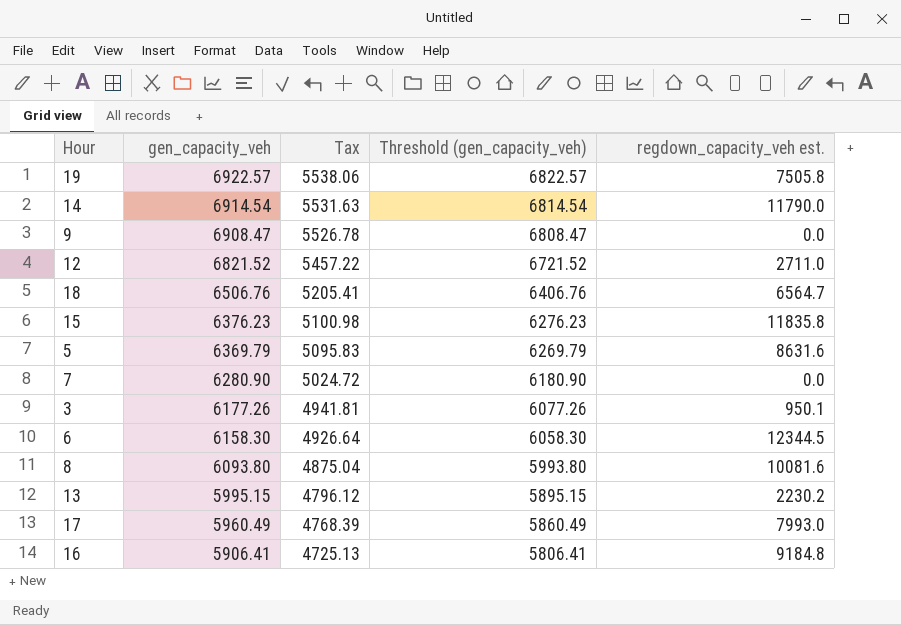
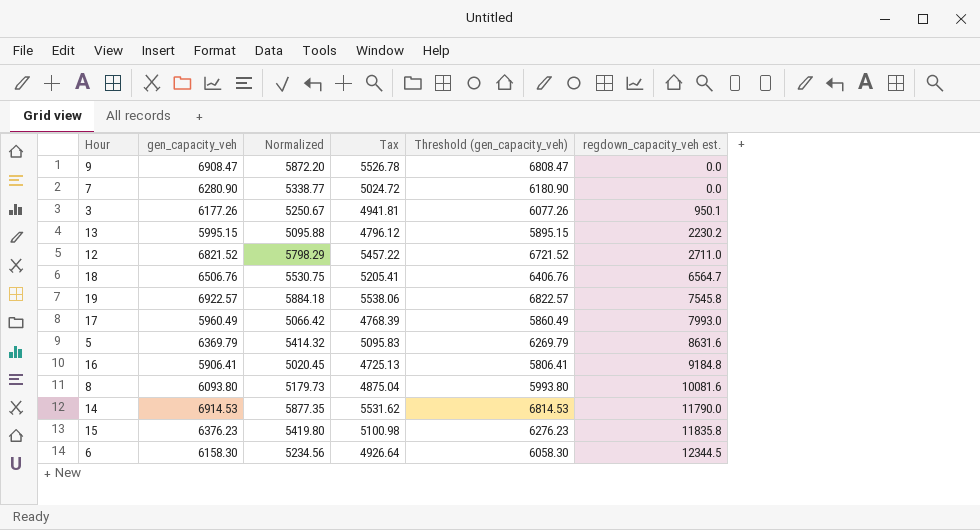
row order: gen_capacity_veh descending -> regdown_capacity_veh est. ascending
column Normalized | formula: none -> [gen_capacity_veh] * 0.85
19 | regdown_capacity_veh est.: 7505.8 -> 7545.8
14 | gen_capacity_veh: 6914.54 -> 6914.53
14 | Tax: 5531.63 -> 5531.62
14 | Threshold (gen_capacity_veh): 6814.54 -> 6814.53

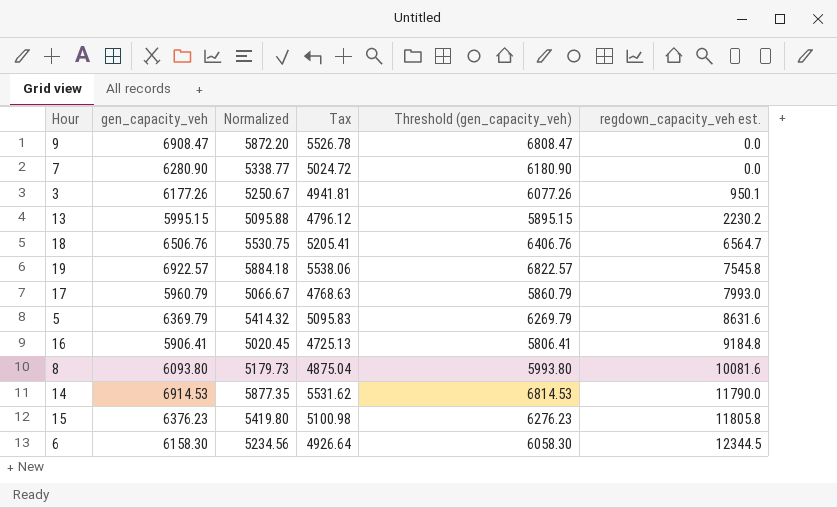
row 12: 6821.52 | 5798.29 | 5457.22 | 6721.52 | 2711.0 -> none
17 | gen_capacity_veh: 5960.49 -> 5960.79
17 | Normalized: 5066.42 -> 5066.67
17 | Tax: 4768.39 -> 4768.63
17 | Threshold (gen_capacity_veh): 5860.49 -> 5860.79
15 | regdown_capacity_veh est.: 11835.8 -> 11805.8

